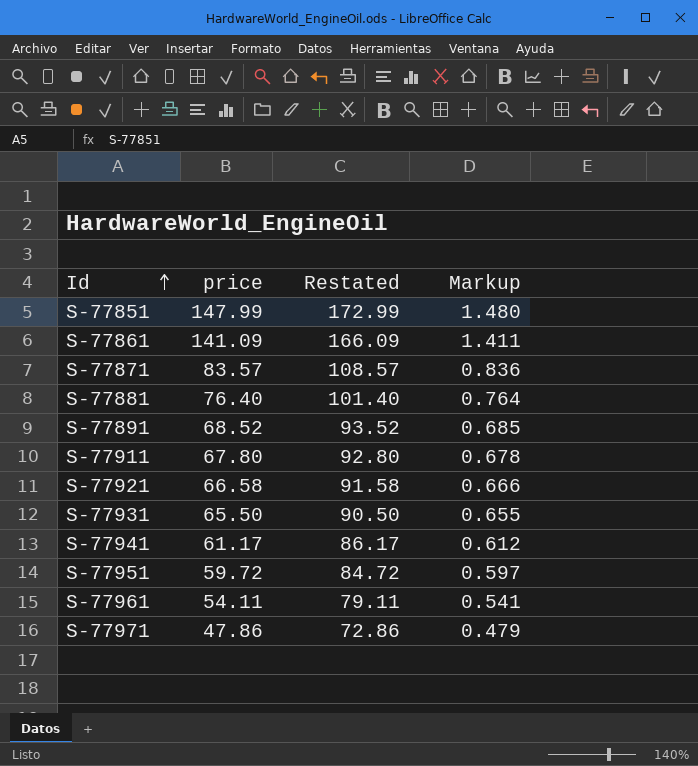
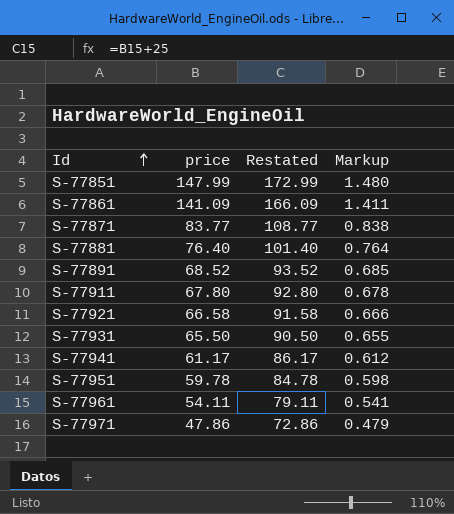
S-77871 | price: 83.57 -> 83.77
S-77871 | Restated: 108.57 -> 108.77
S-77871 | Markup: 0.836 -> 0.838
S-77951 | price: 59.72 -> 59.78
S-77951 | Restated: 84.72 -> 84.78
S-77951 | Markup: 0.597 -> 0.598

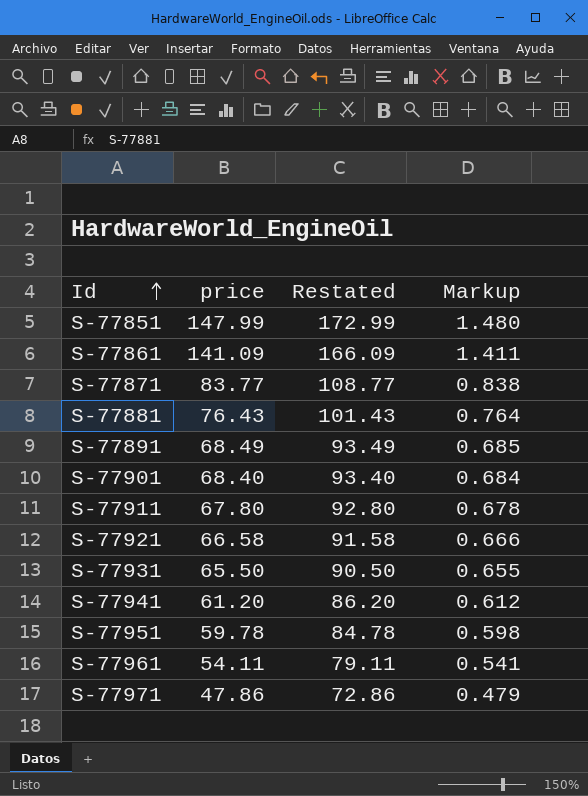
S-77881 | price: 76.40 -> 76.43
S-77881 | Restated: 101.40 -> 101.43
S-77891 | price: 68.52 -> 68.49
S-77891 | Restated: 93.52 -> 93.49
row S-77901: none -> 68.40 | 93.40 | 0.684
S-77941 | price: 61.17 -> 61.20
S-77941 | Restated: 86.17 -> 86.20

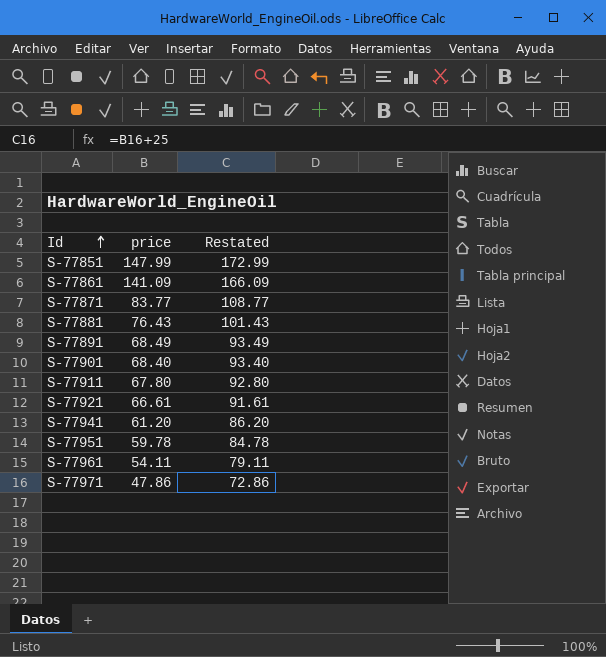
column Markup | formula: [price] * 0.01 -> none
row S-77931: 65.50 | 90.50 | 0.655 -> none
S-77921 | price: 66.58 -> 66.61
S-77921 | Restated: 91.58 -> 91.61

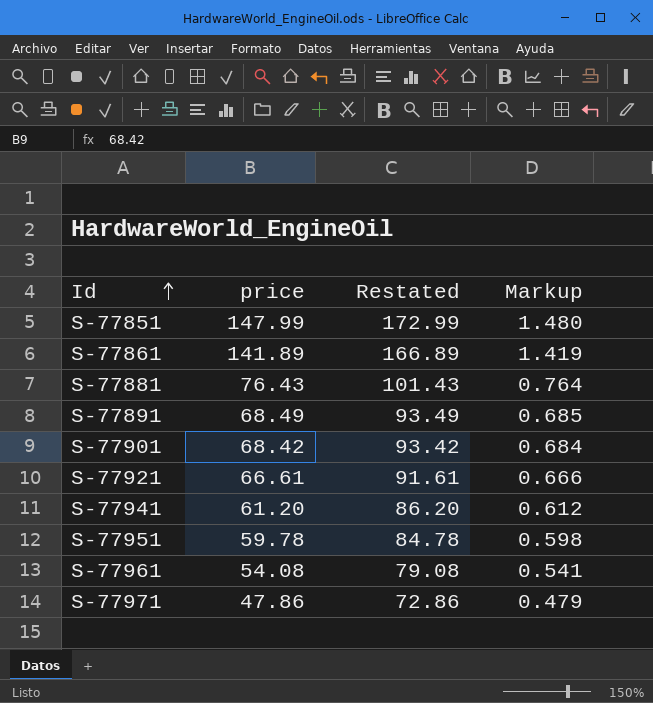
column Markup | formula: none -> [price] * 0.01
row S-77871: 83.77 | 108.77 -> none
row S-77911: 67.80 | 92.80 -> none
S-77861 | price: 141.09 -> 141.89
S-77861 | Restated: 166.09 -> 166.89
S-77901 | price: 68.40 -> 68.42
S-77901 | Restated: 93.40 -> 93.42
S-77961 | price: 54.11 -> 54.08
S-77961 | Restated: 79.11 -> 79.08

